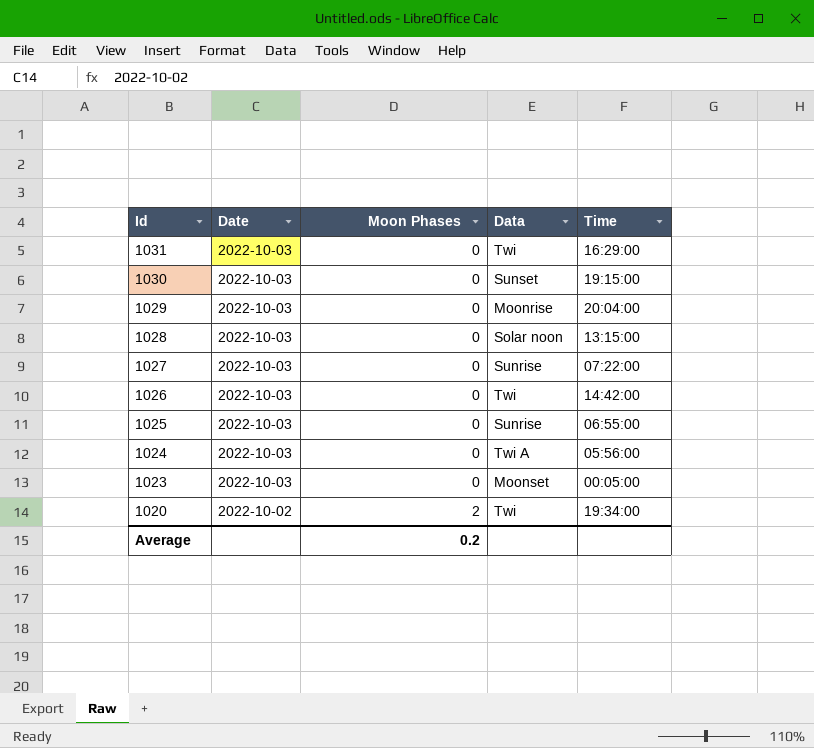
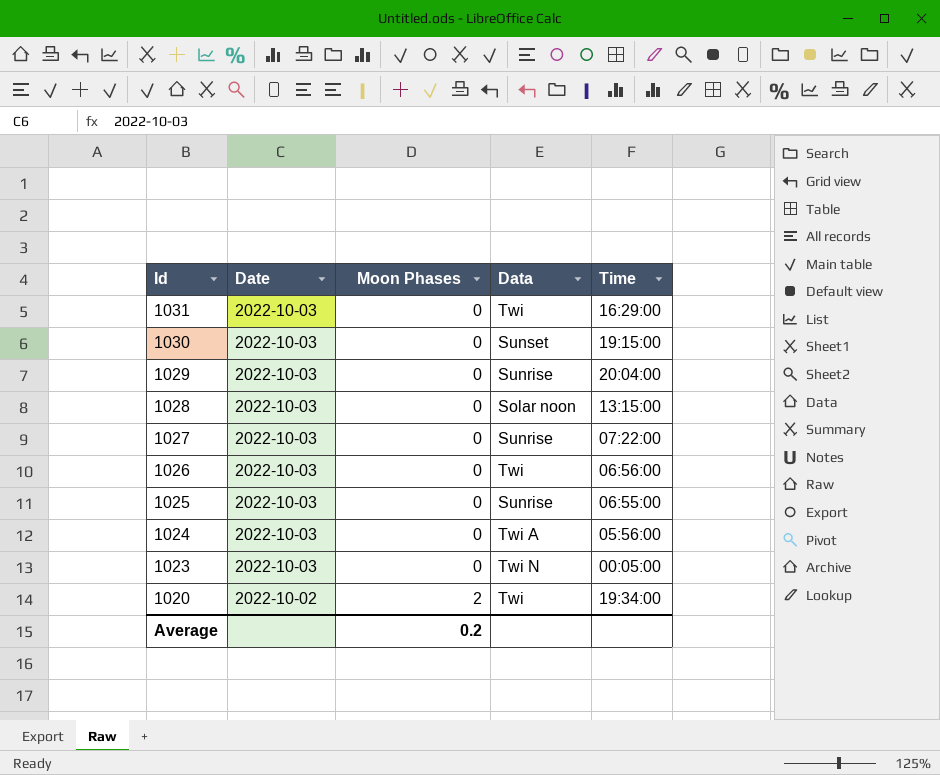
1029 | Data: Moonrise -> Sunrise
1026 | Time: 14:42:00 -> 06:56:00
1023 | Data: Moonset -> Twi N

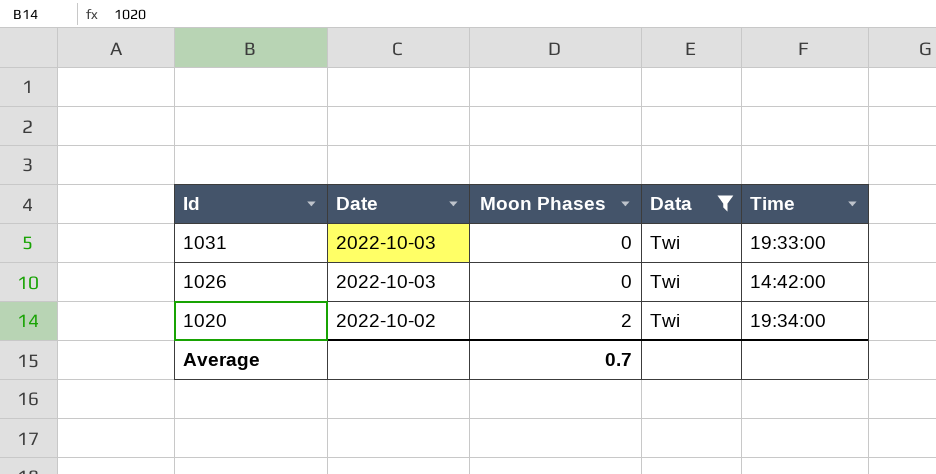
filter: none -> Data = Twi
1031 | Time: 16:29:00 -> 19:33:00
1026 | Time: 06:56:00 -> 14:42:00
Average | Moon Phases: 0.2 -> 0.7

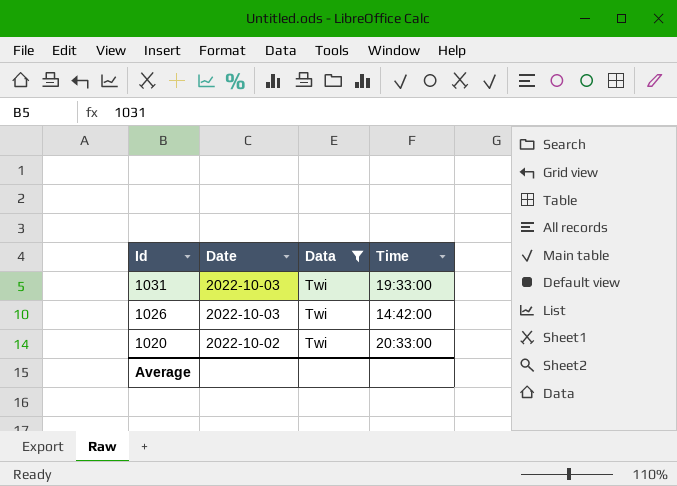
column Moon Phases | position: 3 -> none
1020 | Time: 19:34:00 -> 20:33:00

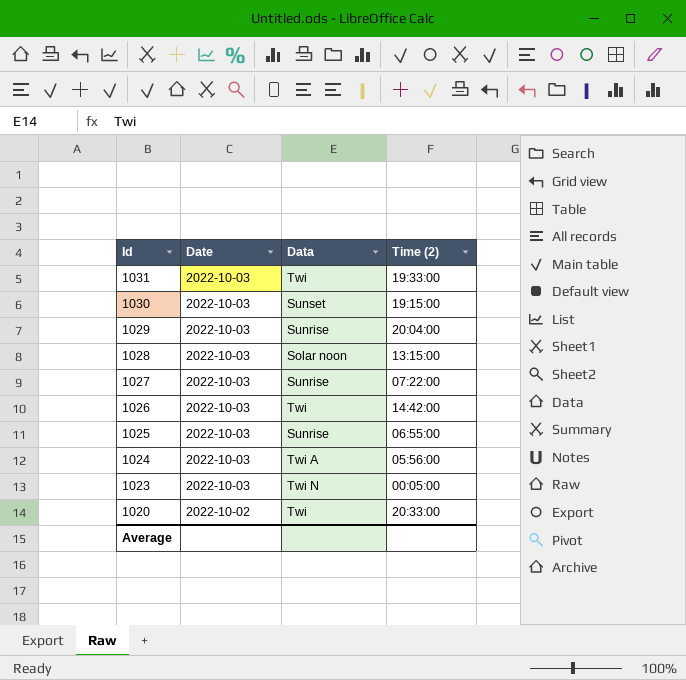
filter: Data = Twi -> none
column name: Time -> Time (2)

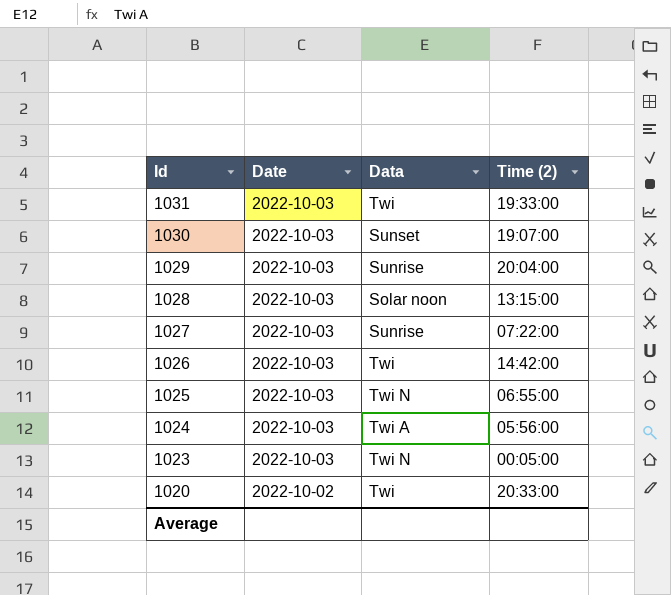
1030 | Time (2): 19:15:00 -> 19:07:00
1025 | Data: Sunrise -> Twi N

